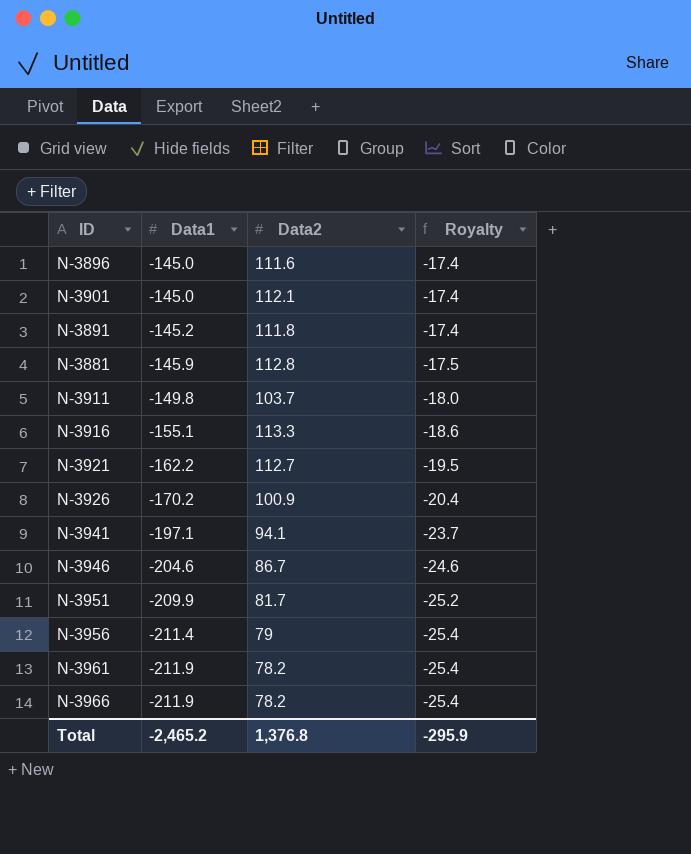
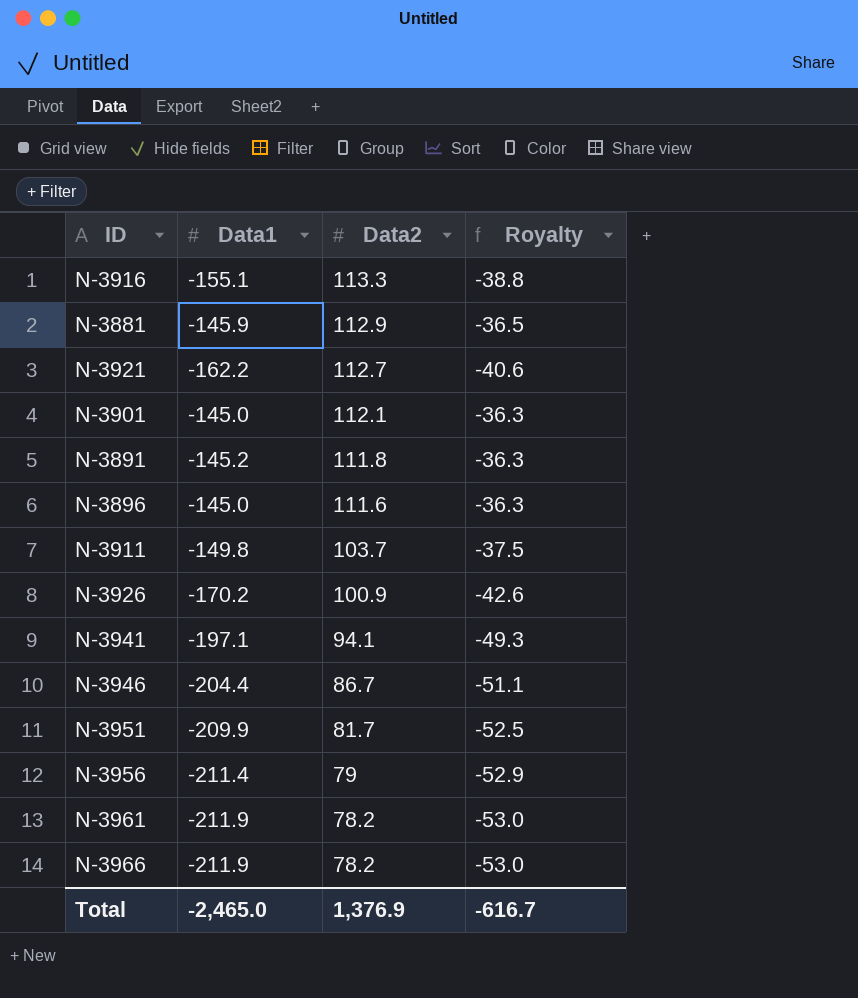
row order: Data1 descending -> Data2 descending
column Royalty | formula: [Data1] * 0.12 -> [Data1] * 0.25
N-3881 | Data2: 112.8 -> 112.9
N-3946 | Data1: -204.6 -> -204.4
Total | Data1: -2,465.2 -> -2,465.0
Total | Data2: 1,376.8 -> 1,376.9
Total | Royalty: -295.9 -> -616.7

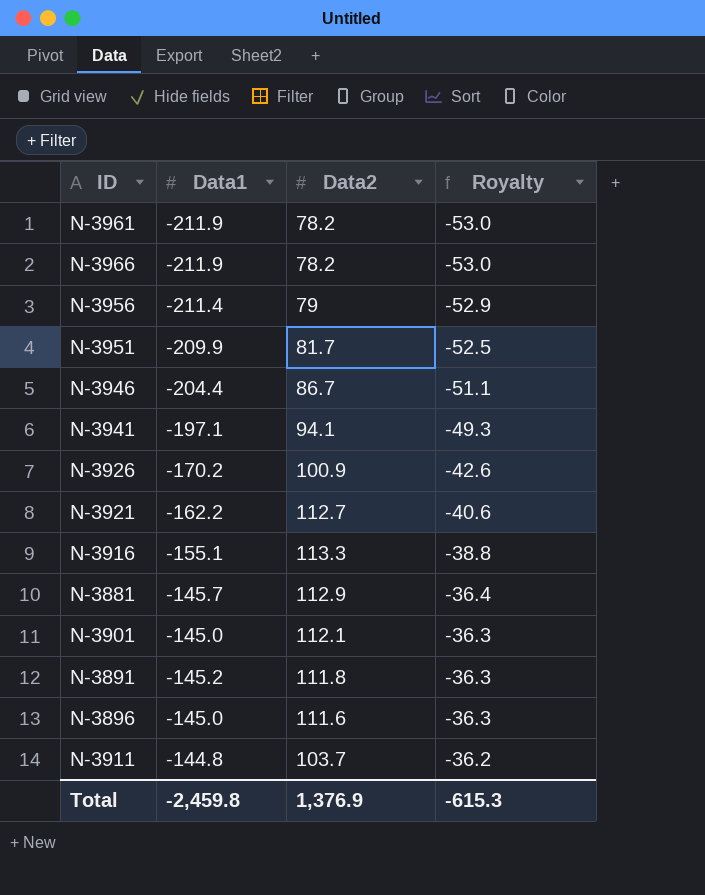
row order: Data2 descending -> Royalty ascending
N-3881 | Data1: -145.9 -> -145.7
N-3881 | Royalty: -36.5 -> -36.4
N-3911 | Data1: -149.8 -> -144.8
N-3911 | Royalty: -37.5 -> -36.2
Total | Data1: -2,465.0 -> -2,459.8
Total | Royalty: -616.7 -> -615.3

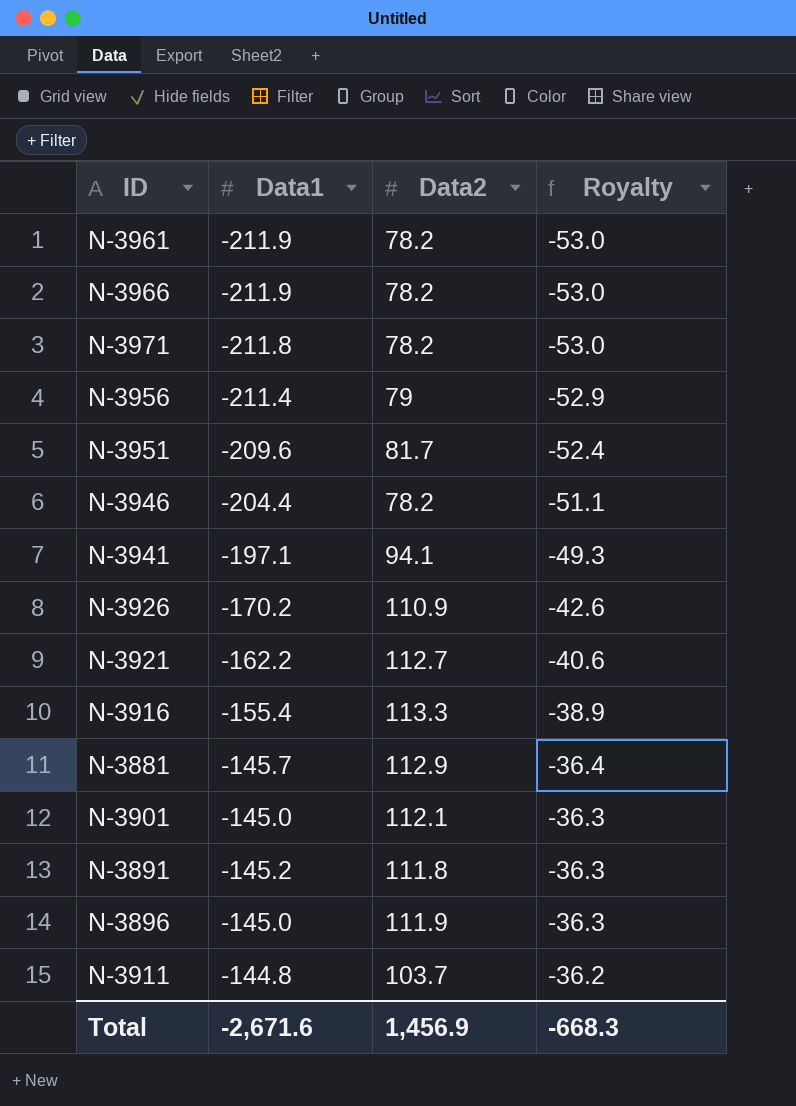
row N-3971: none -> -211.8 | 78.2 | -53.0
N-3951 | Data1: -209.9 -> -209.6
N-3951 | Royalty: -52.5 -> -52.4
N-3946 | Data2: 86.7 -> 78.2
N-3926 | Data2: 100.9 -> 110.9
N-3916 | Data1: -155.1 -> -155.4
N-3916 | Royalty: -38.8 -> -38.9
N-3896 | Data2: 111.6 -> 111.9
Total | Data1: -2,459.8 -> -2,671.6
Total | Data2: 1,376.9 -> 1,456.9
Total | Royalty: -615.3 -> -668.3

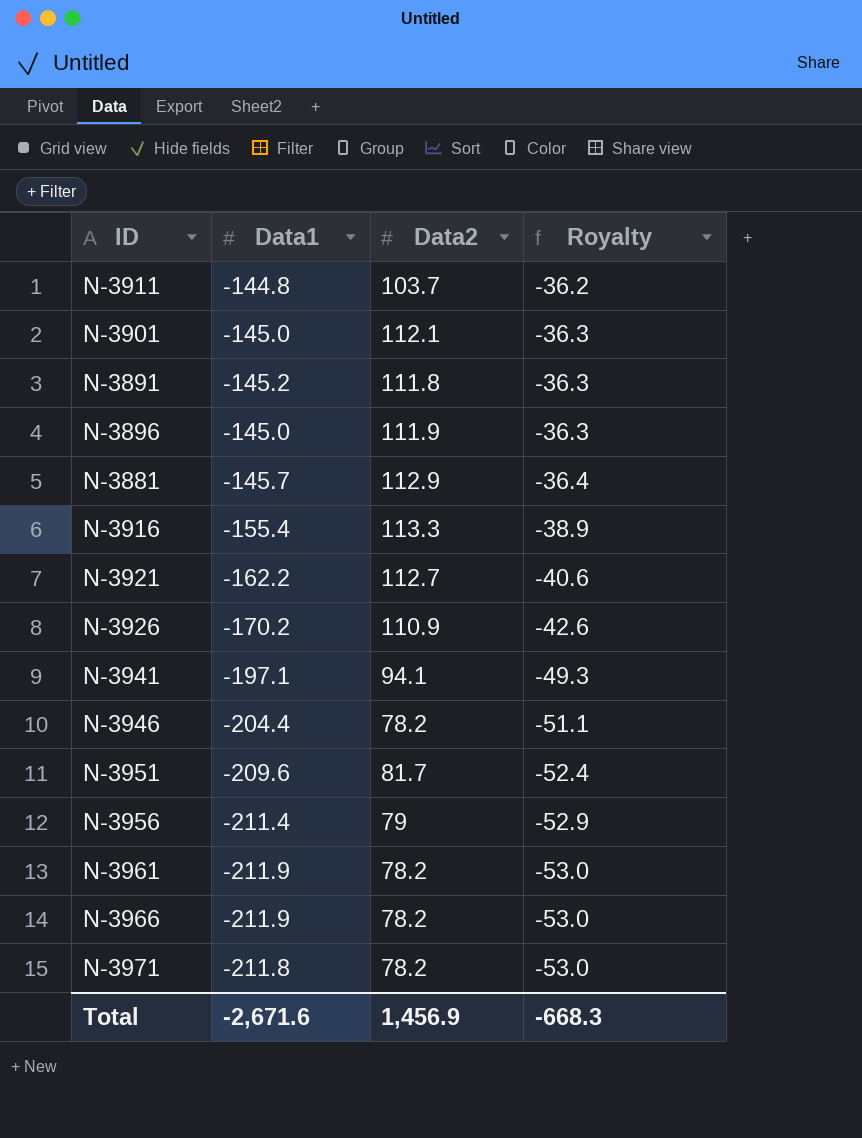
row order: Royalty ascending -> Royalty descending

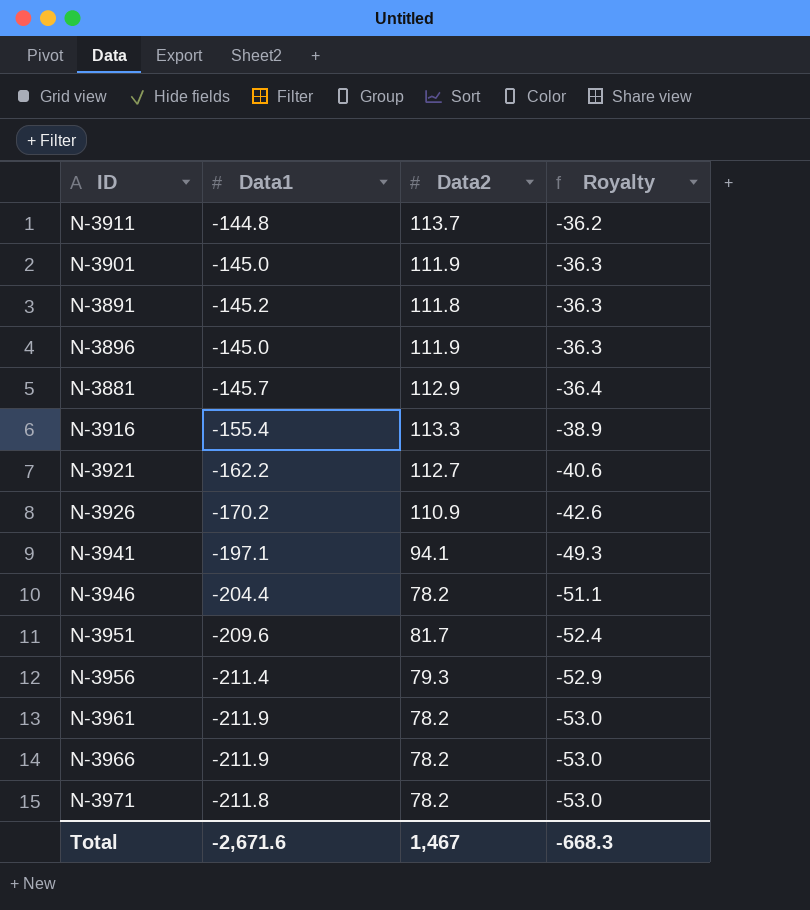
N-3911 | Data2: 103.7 -> 113.7
N-3901 | Data2: 112.1 -> 111.9
N-3956 | Data2: 79 -> 79.3
Total | Data2: 1,456.9 -> 1,467

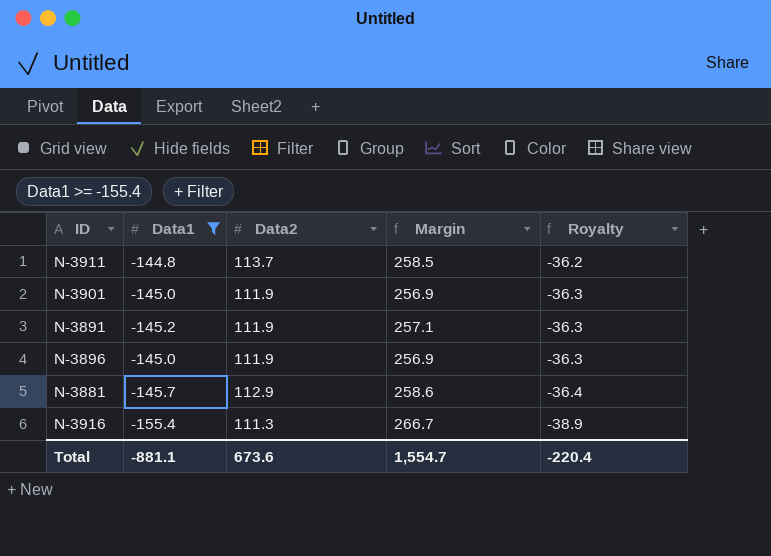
filter: none -> Data1 >= -155.4
column Margin | formula: none -> [Data2] - [Data1]
N-3891 | Data2: 111.8 -> 111.9
N-3916 | Data2: 113.3 -> 111.3
Total | Data1: -2,671.6 -> -881.1
Total | Data2: 1,467 -> 673.6
Total | Royalty: -668.3 -> -220.4

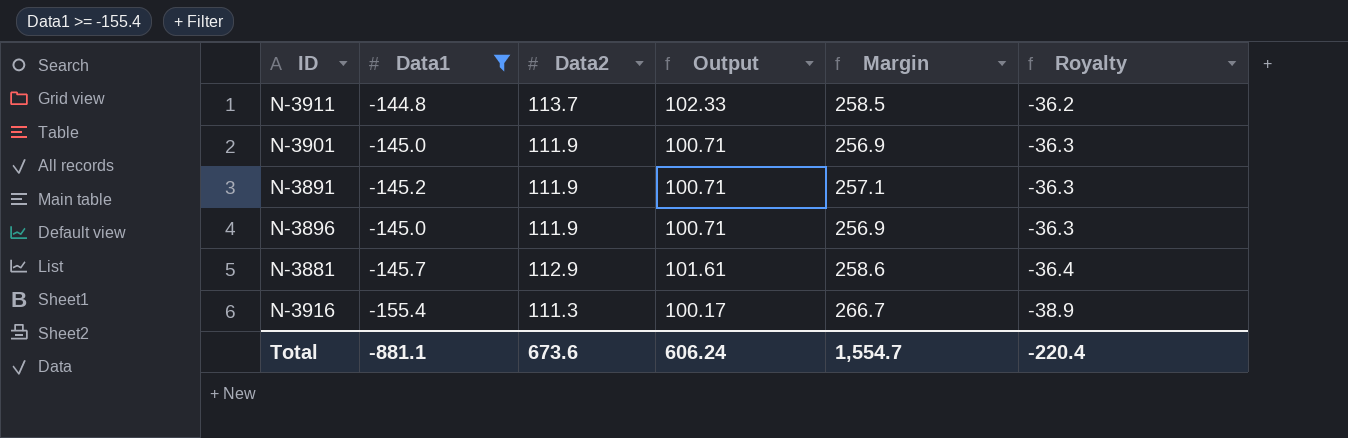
column Output | formula: none -> [Data2] * 0.9

